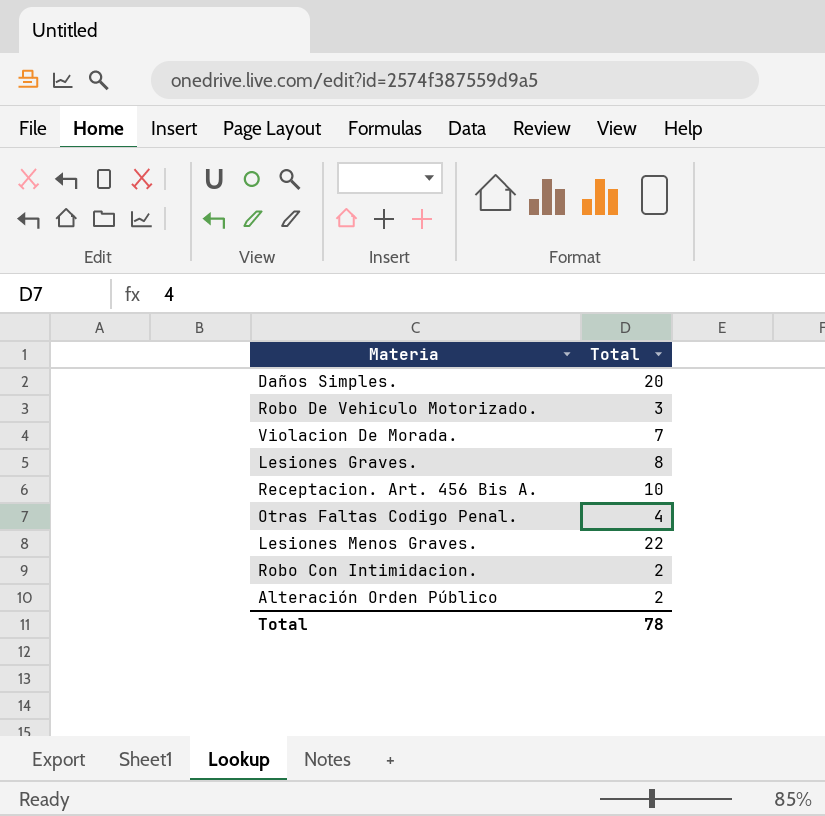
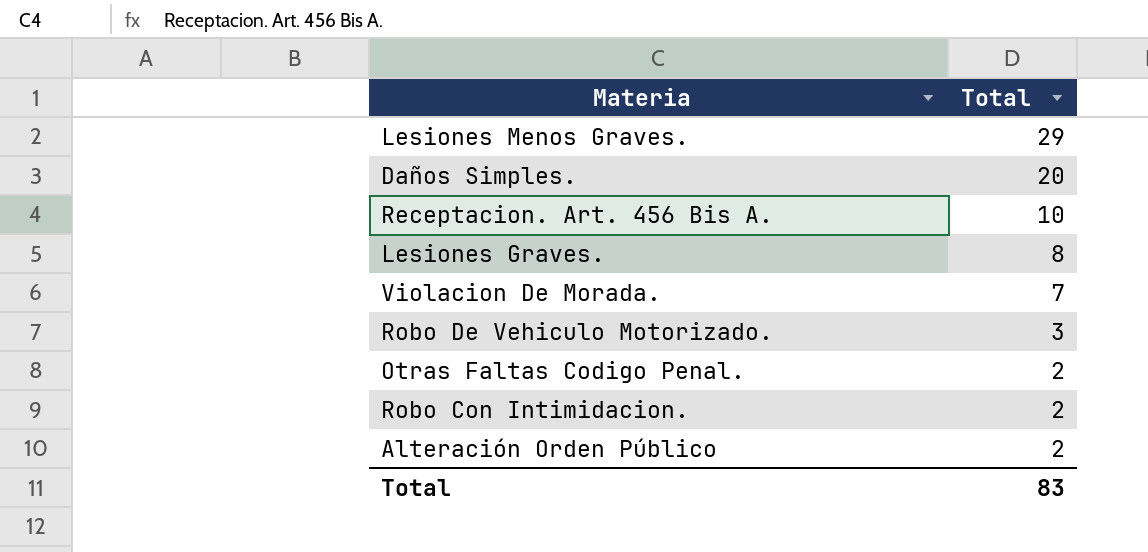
row order: none -> Total descending
Lesiones Menos Graves. | Total: 22 -> 29
Otras Faltas Codigo Penal. | Total: 4 -> 2
Total | Total: 78 -> 83

